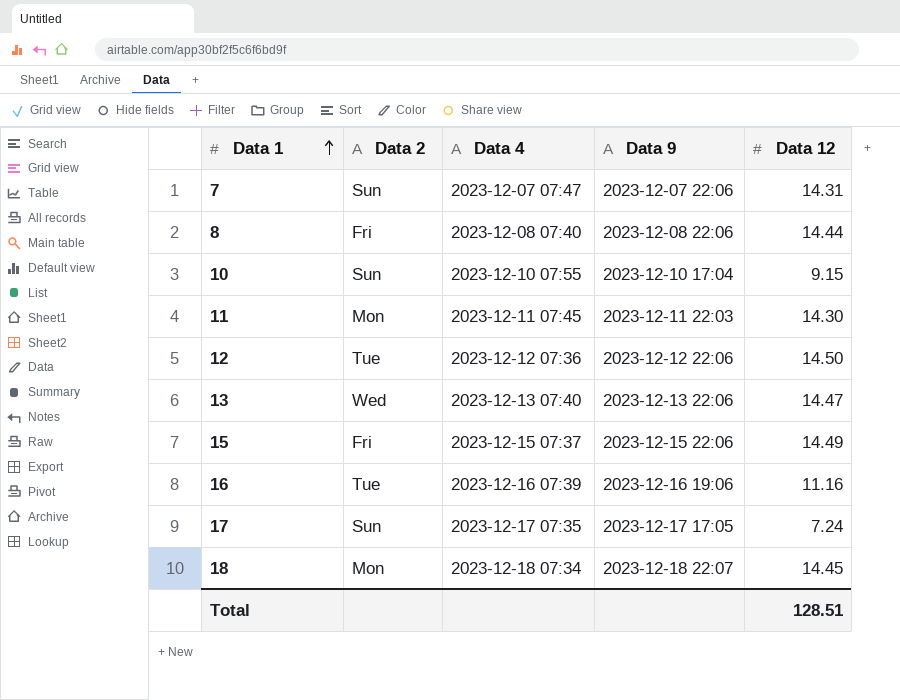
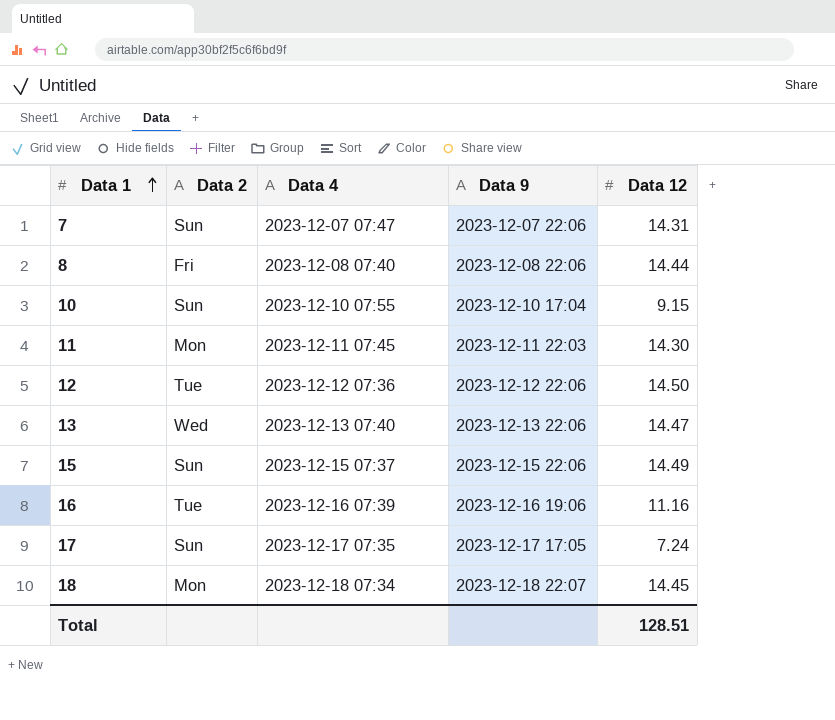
15 | Data 2: Fri -> Sun

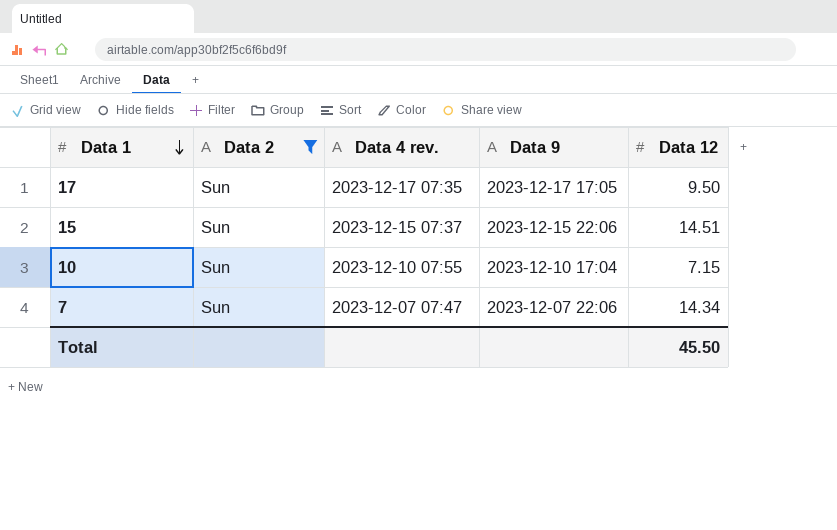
filter: none -> Data 2 = Sun
row order: Data 1 ascending -> Data 1 descending
column name: Data 4 -> Data 4 rev.
17 | Data 12: 7.24 -> 9.50
15 | Data 12: 14.49 -> 14.51
10 | Data 12: 9.15 -> 7.15
7 | Data 12: 14.31 -> 14.34
Total | Data 12: 128.51 -> 45.50

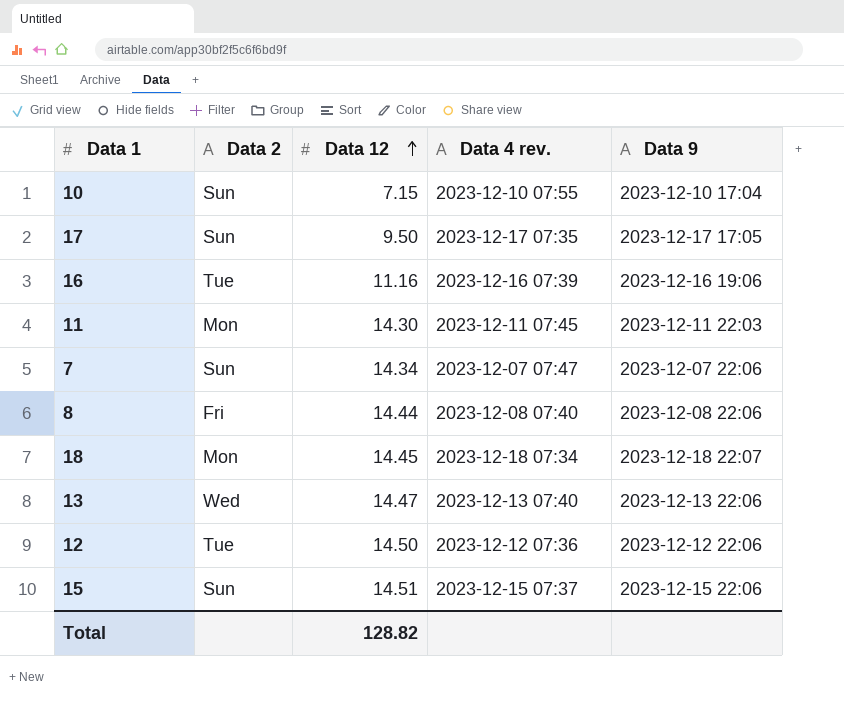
filter: Data 2 = Sun -> none
row order: Data 1 descending -> Data 12 ascending
column Data 12 | position: 5 -> 3
Total | Data 12: 45.50 -> 128.82

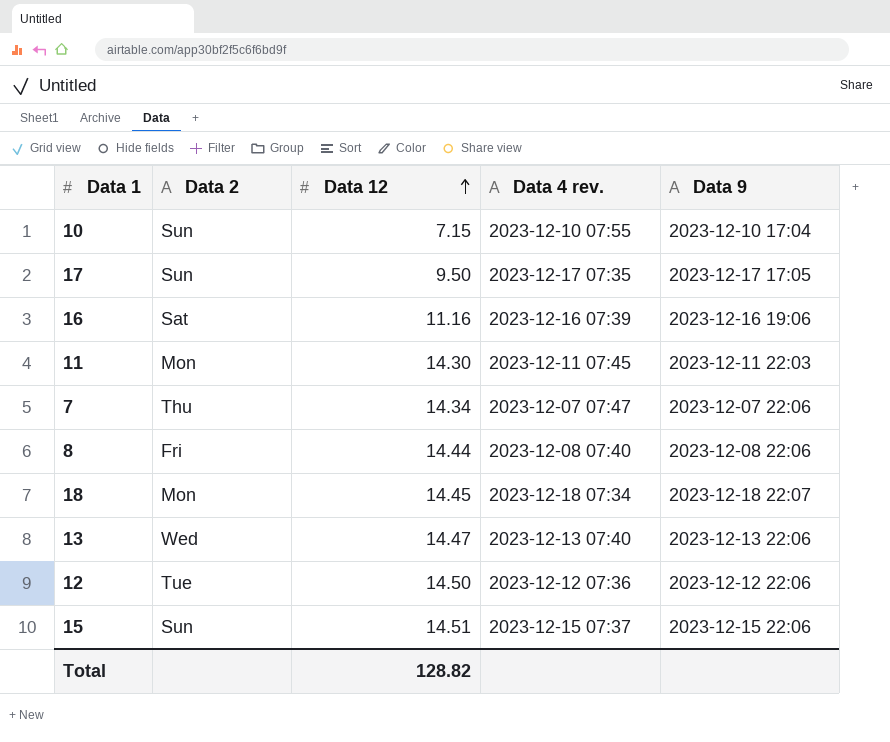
16 | Data 2: Tue -> Sat
7 | Data 2: Sun -> Thu

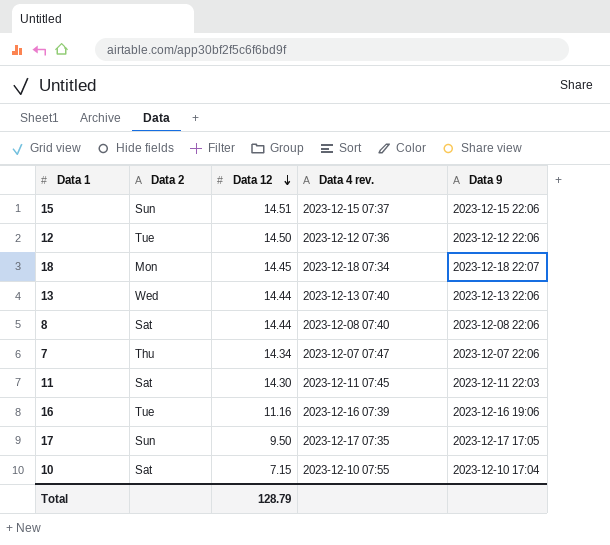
row order: Data 12 ascending -> Data 12 descending
13 | Data 12: 14.47 -> 14.44
8 | Data 2: Fri -> Sat
11 | Data 2: Mon -> Sat
16 | Data 2: Sat -> Tue
10 | Data 2: Sun -> Sat
Total | Data 12: 128.82 -> 128.79

